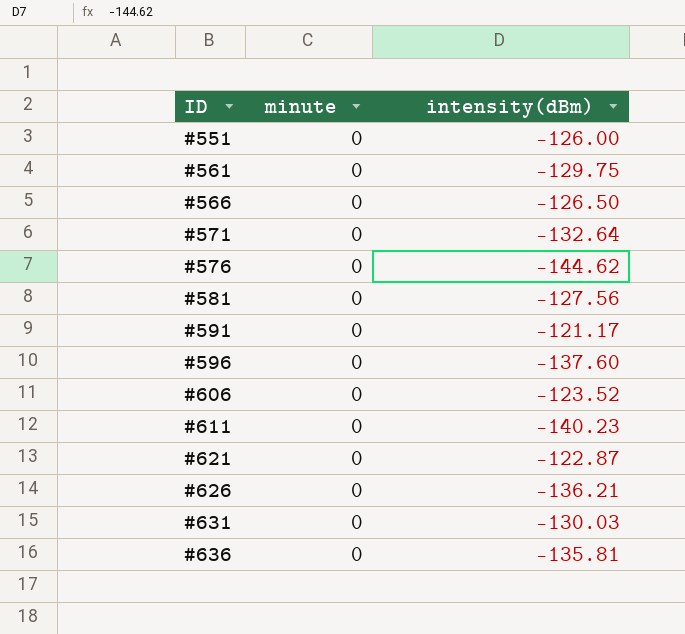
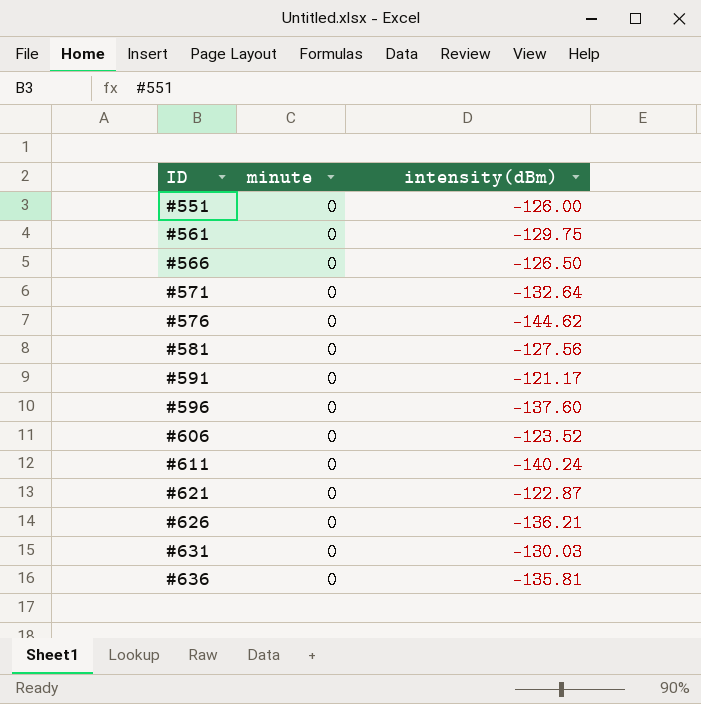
#611 | intensity(dBm): -140.23 -> -140.24

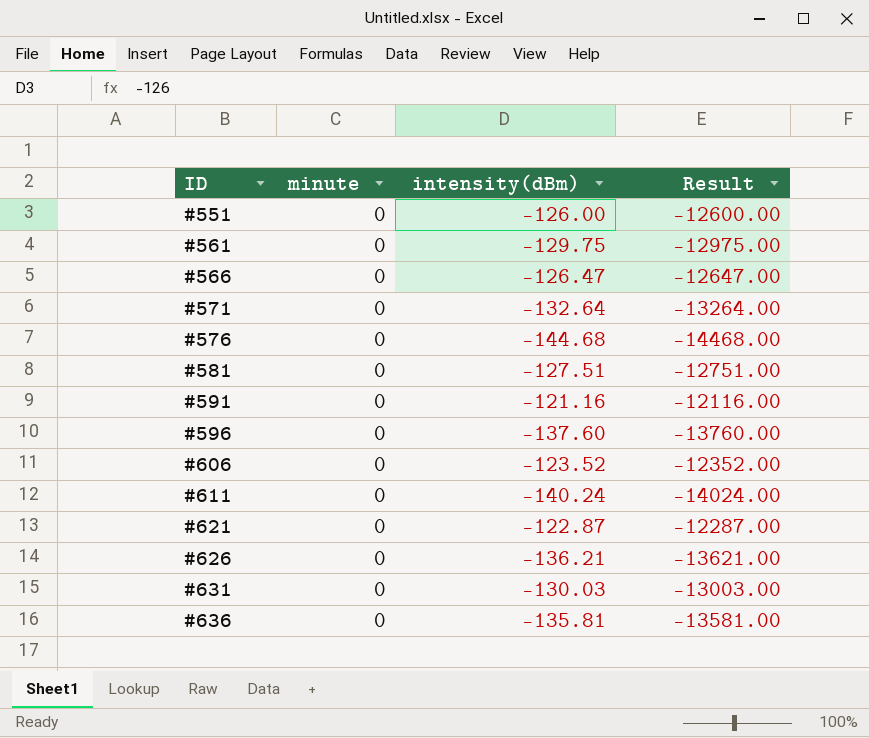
column Result | formula: none -> [intensity(dBm)] * 100
#566 | intensity(dBm): -126.50 -> -126.47
#576 | intensity(dBm): -144.62 -> -144.68
#581 | intensity(dBm): -127.56 -> -127.51
#591 | intensity(dBm): -121.17 -> -121.16

